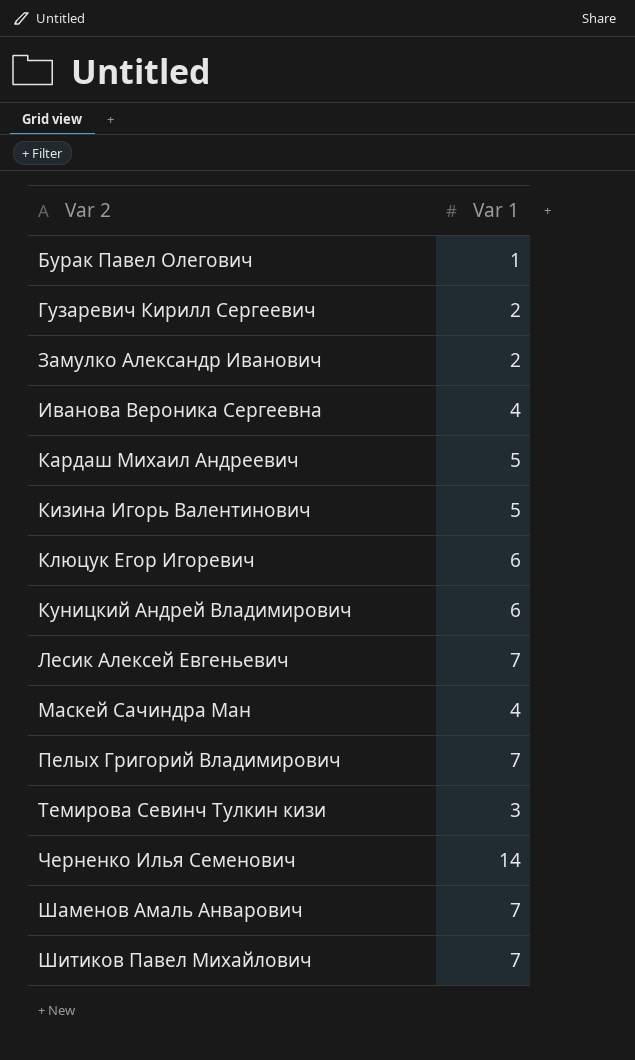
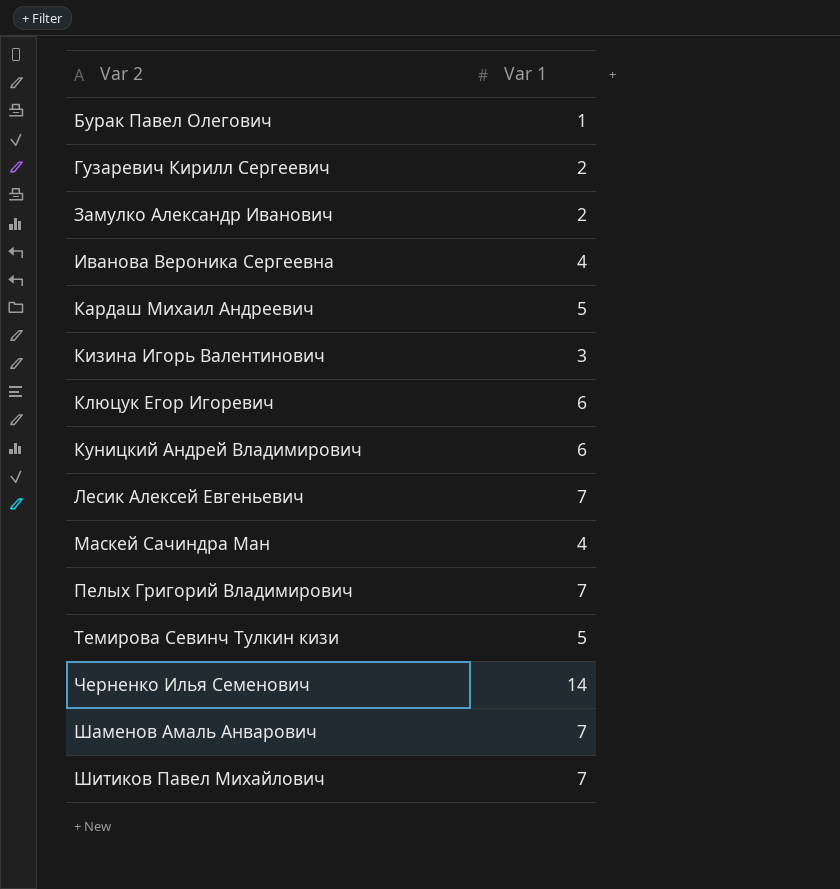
Кизина Игорь Валентинович | Var 1: 5 -> 3
Темирова Севинч Тулкин кизи | Var 1: 3 -> 5

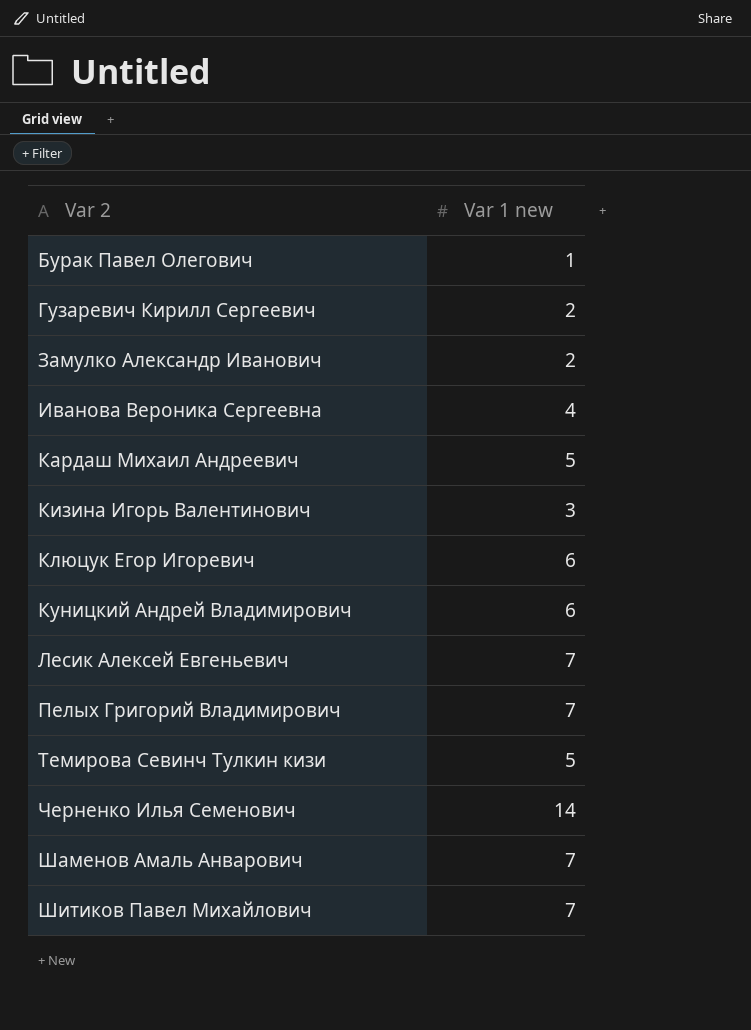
column name: Var 1 -> Var 1 new
row Маскей Сачиндра Ман: 4 -> none

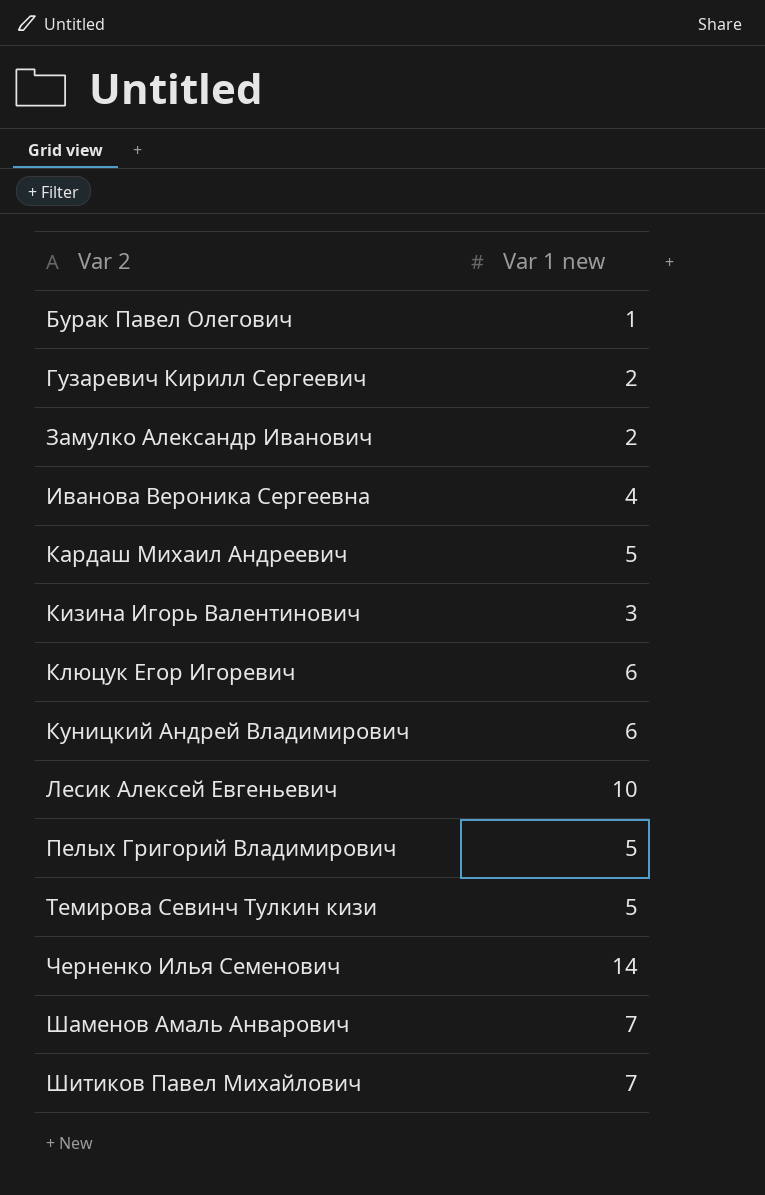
Лесик Алексей Евгеньевич | Var 1 new: 7 -> 10
Пелых Григорий Владимирович | Var 1 new: 7 -> 5

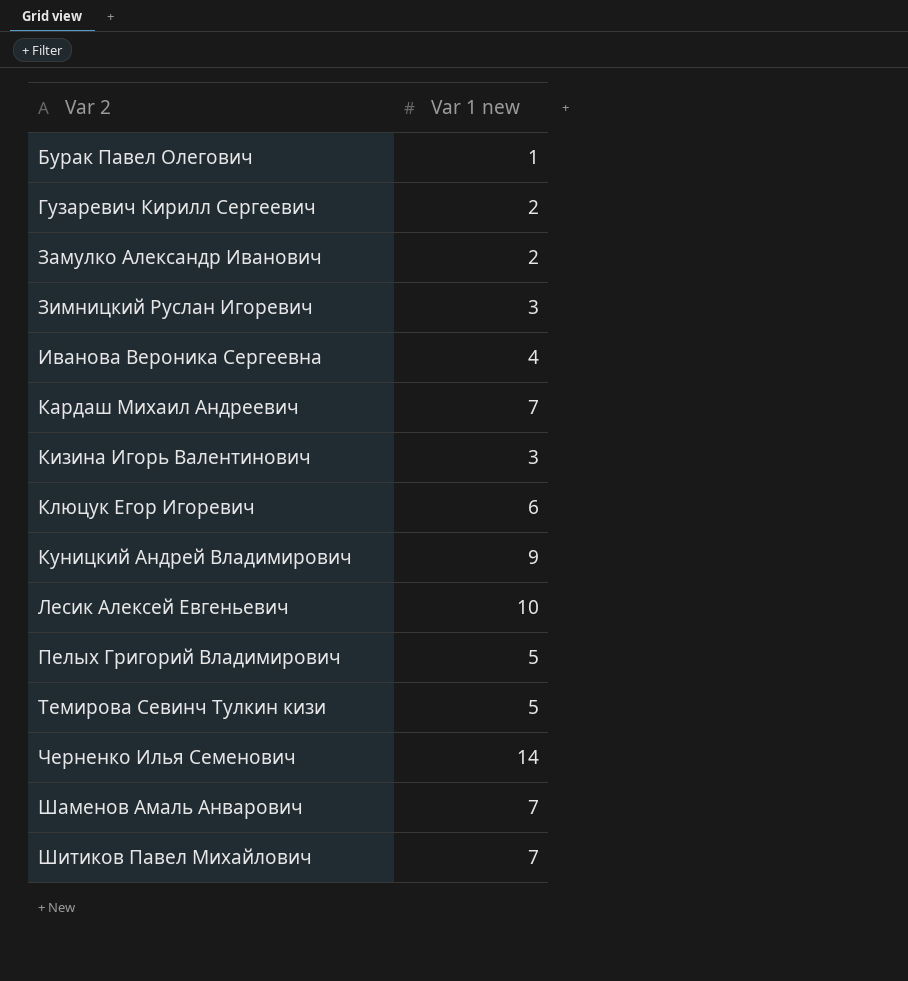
row Зимницкий Руслан Игоревич: none -> 3
Кардаш Михаил Андреевич | Var 1 new: 5 -> 7
Куницкий Андрей Владимирович | Var 1 new: 6 -> 9

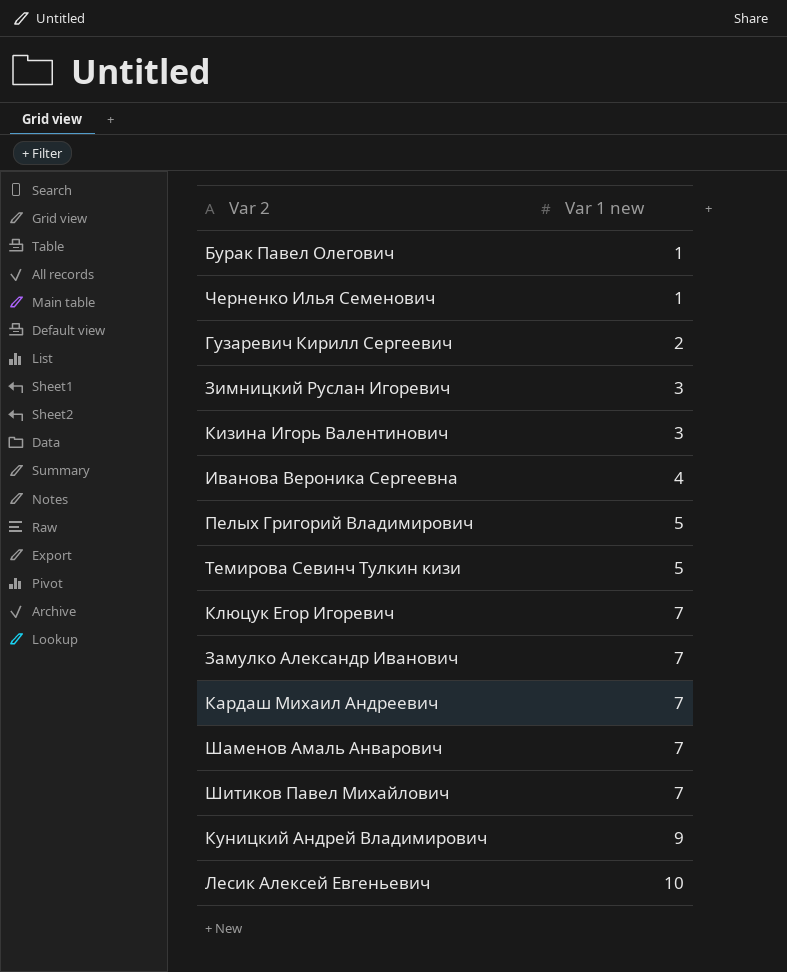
row order: Var 2 ascending -> Var 1 new ascending
Черненко Илья Семенович | Var 1 new: 14 -> 1
Клюцук Егор Игоревич | Var 1 new: 6 -> 7
Замулко Александр Иванович | Var 1 new: 2 -> 7

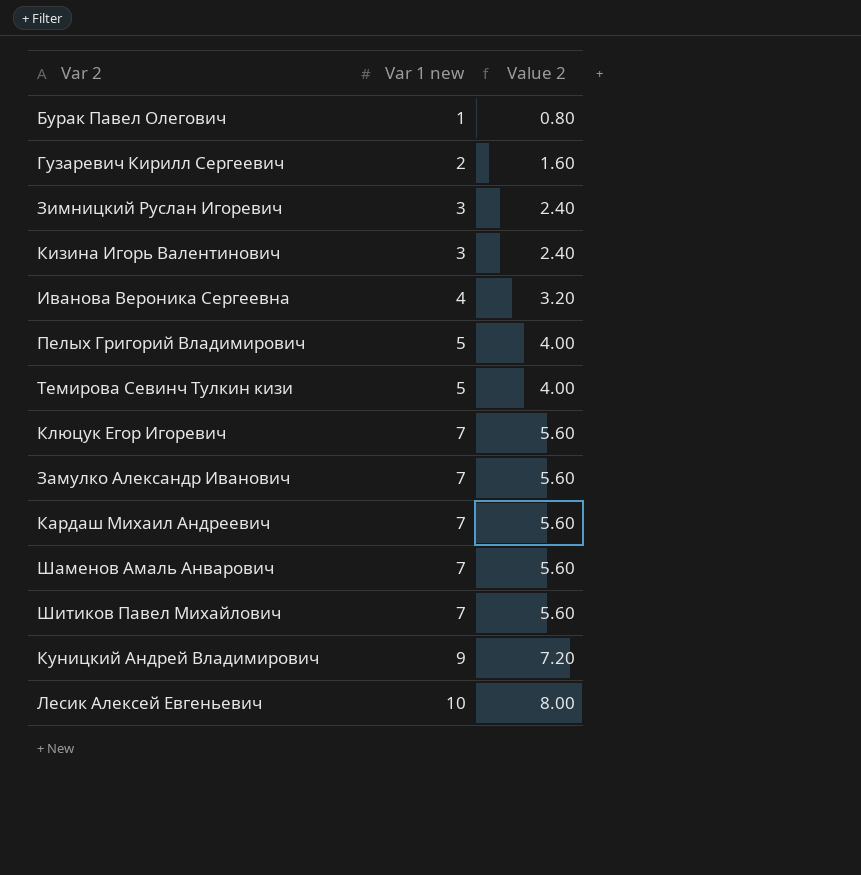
column Value 2 | formula: none -> [Var 1 new] * 0.8
row Черненко Илья Семенович: 1 -> none

